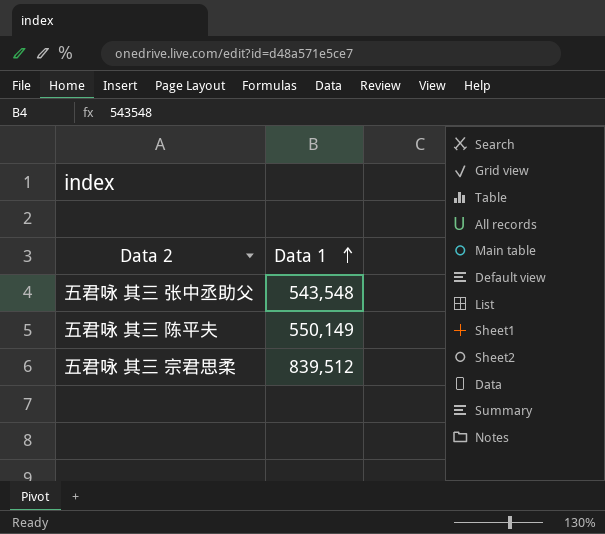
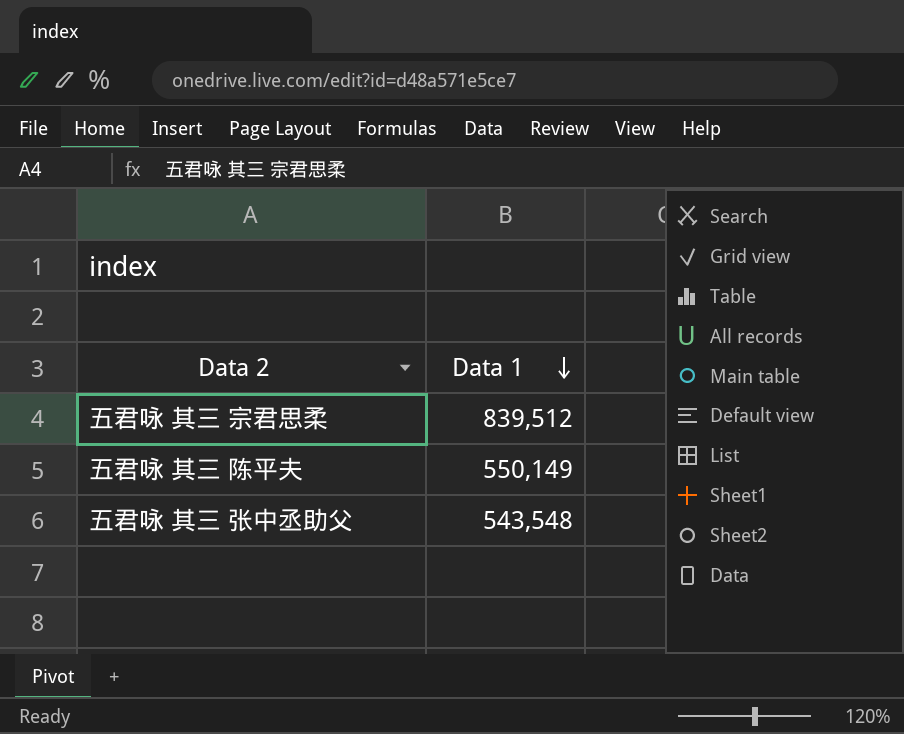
row order: Data 1 ascending -> Data 1 descending

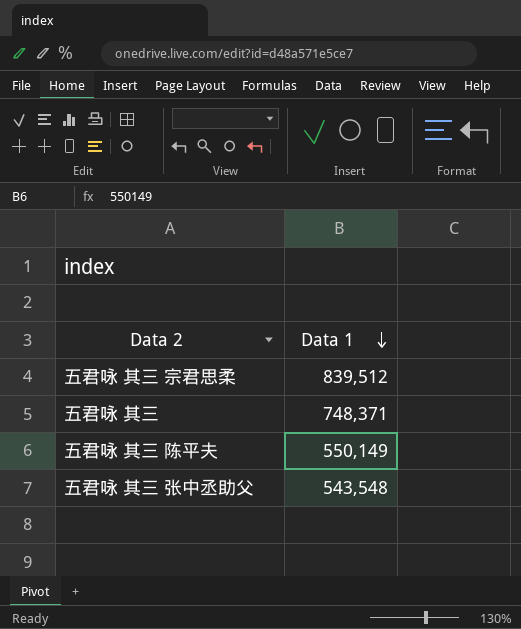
row 五君咏 其三: none -> 748,371

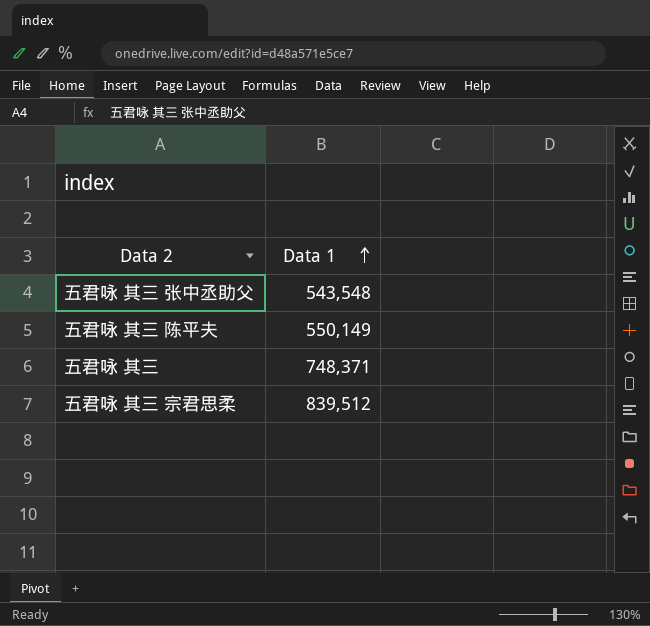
row order: Data 1 descending -> Data 1 ascending

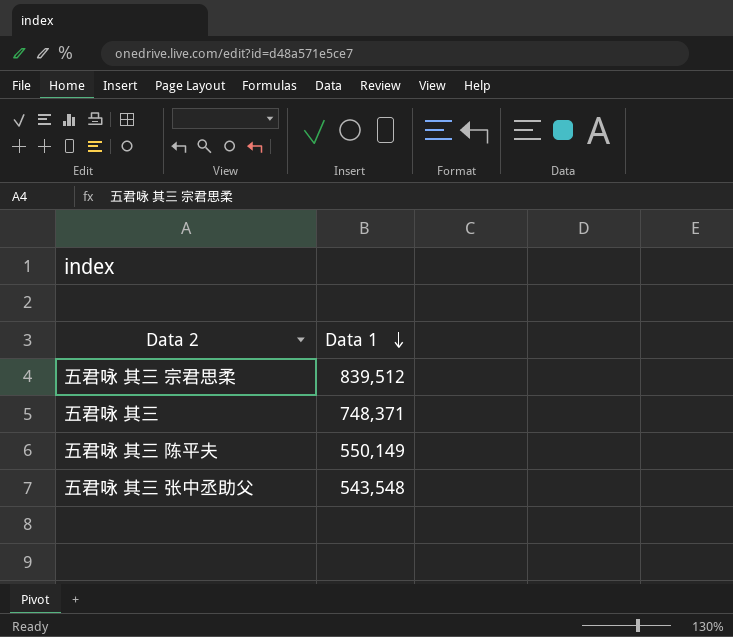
row order: Data 1 ascending -> Data 1 descending

